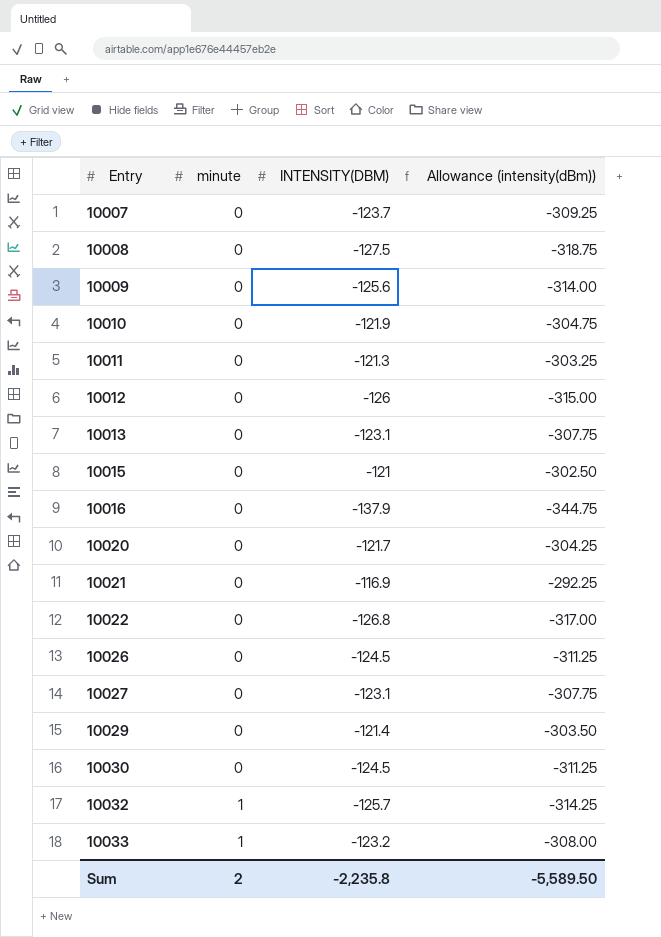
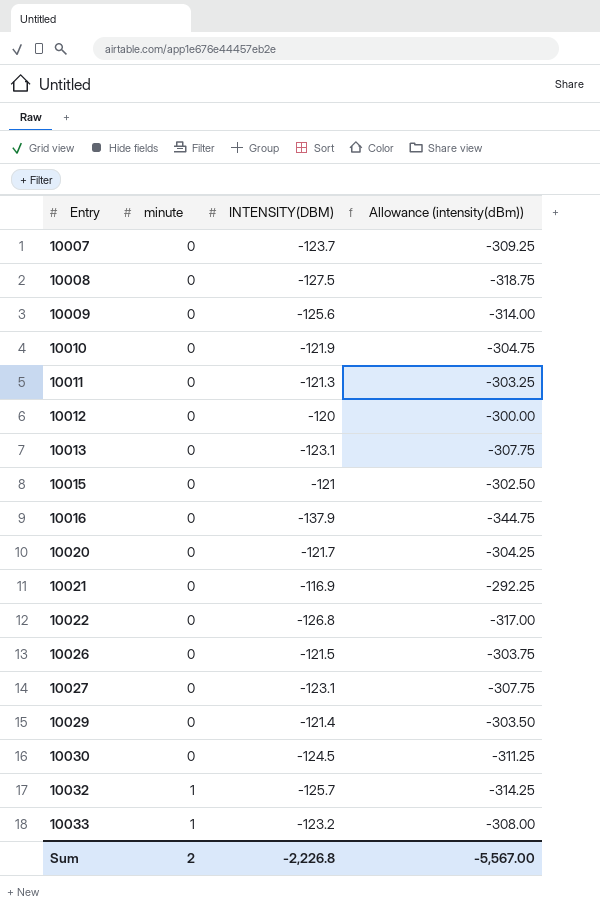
10012 | INTENSITY(DBM): -126 -> -120
10012 | Allowance (intensity(dBm)): -315.00 -> -300.00
10026 | INTENSITY(DBM): -124.5 -> -121.5
10026 | Allowance (intensity(dBm)): -311.25 -> -303.75
Sum | INTENSITY(DBM): -2,235.8 -> -2,226.8
Sum | Allowance (intensity(dBm)): -5,589.50 -> -5,567.00

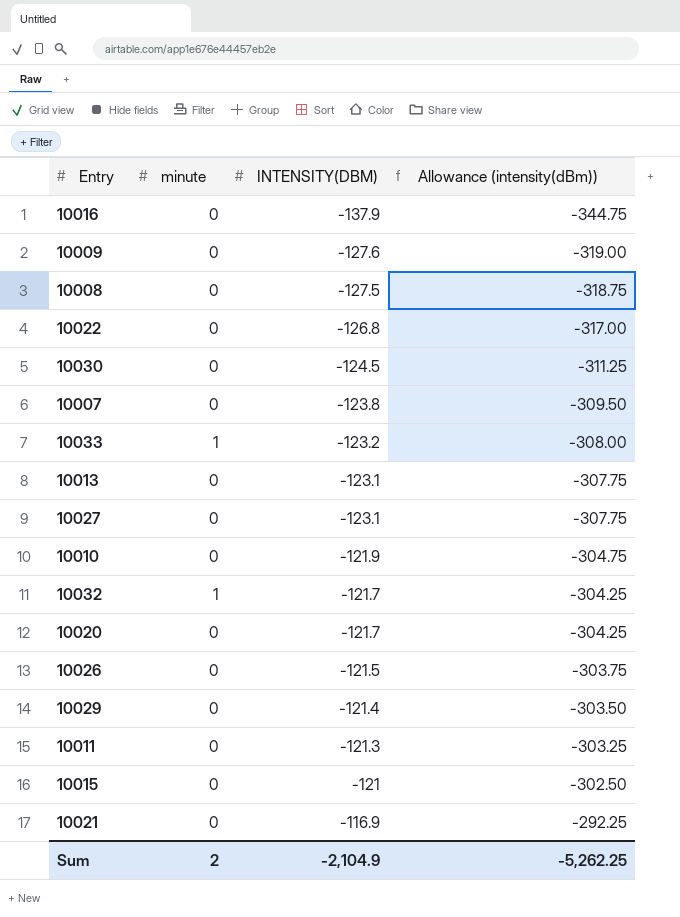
row order: Entry ascending -> INTENSITY(DBM) ascending
row 10012: 0 | -120 | -300.00 -> none
10009 | INTENSITY(DBM): -125.6 -> -127.6
10009 | Allowance (intensity(dBm)): -314.00 -> -319.00
10007 | INTENSITY(DBM): -123.7 -> -123.8
10007 | Allowance (intensity(dBm)): -309.25 -> -309.50
10032 | INTENSITY(DBM): -125.7 -> -121.7
10032 | Allowance (intensity(dBm)): -314.25 -> -304.25
Sum | INTENSITY(DBM): -2,226.8 -> -2,104.9
Sum | Allowance (intensity(dBm)): -5,567.00 -> -5,262.25

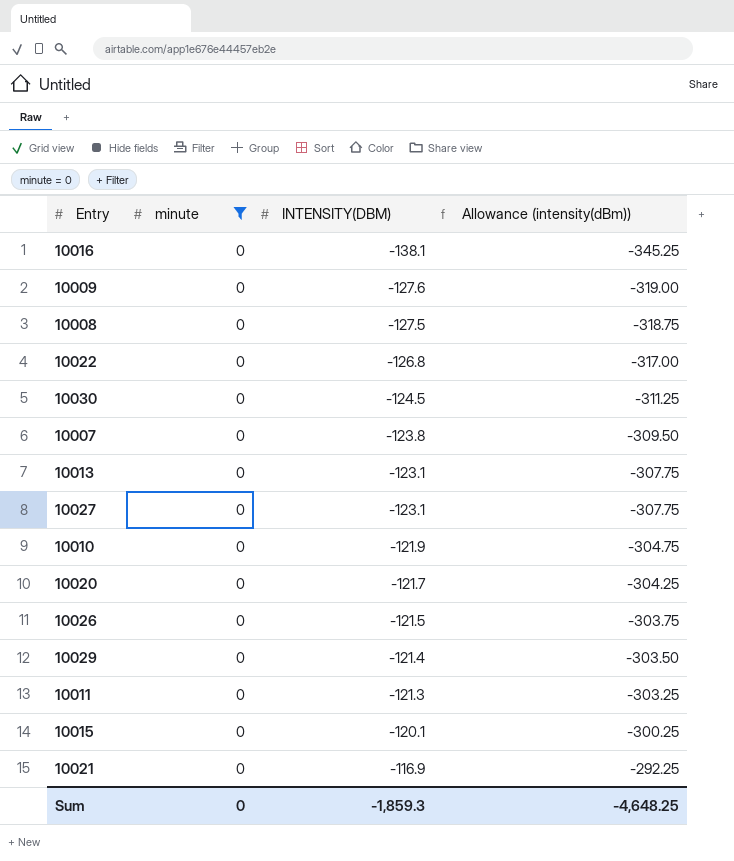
filter: none -> minute = 0
10016 | INTENSITY(DBM): -137.9 -> -138.1
10016 | Allowance (intensity(dBm)): -344.75 -> -345.25
10015 | INTENSITY(DBM): -121 -> -120.1
10015 | Allowance (intensity(dBm)): -302.50 -> -300.25
Sum | minute: 2 -> 0
Sum | INTENSITY(DBM): -2,104.9 -> -1,859.3
Sum | Allowance (intensity(dBm)): -5,262.25 -> -4,648.25

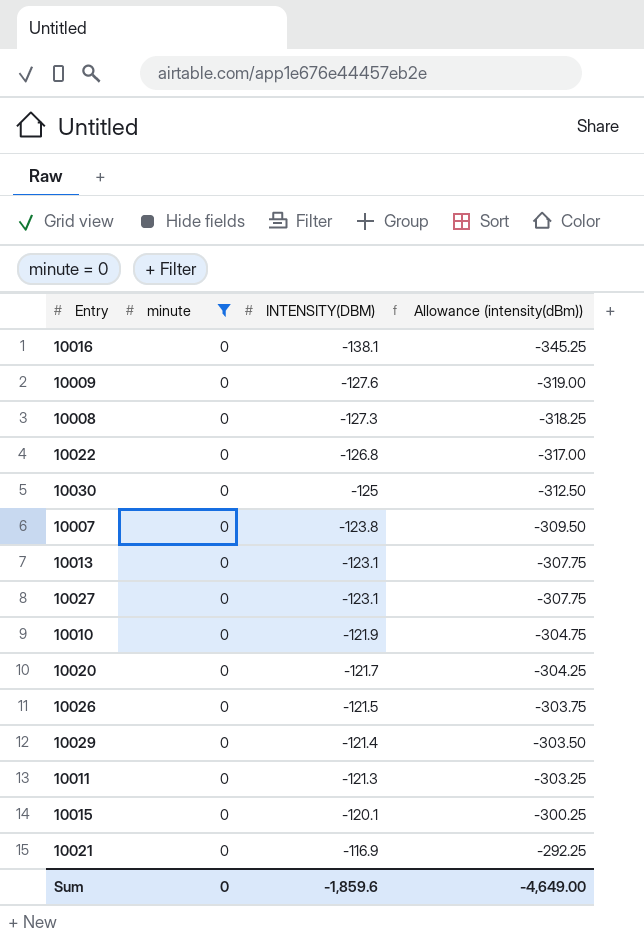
10008 | INTENSITY(DBM): -127.5 -> -127.3
10008 | Allowance (intensity(dBm)): -318.75 -> -318.25
10030 | INTENSITY(DBM): -124.5 -> -125
10030 | Allowance (intensity(dBm)): -311.25 -> -312.50
Sum | INTENSITY(DBM): -1,859.3 -> -1,859.6
Sum | Allowance (intensity(dBm)): -4,648.25 -> -4,649.00

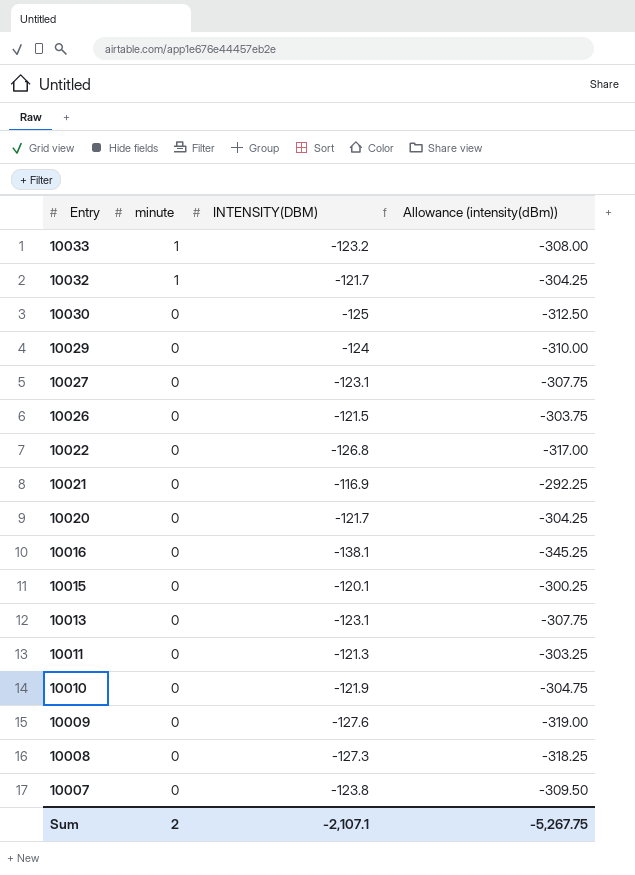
filter: minute = 0 -> none
row order: INTENSITY(DBM) ascending -> Entry descending
10029 | INTENSITY(DBM): -121.4 -> -124
10029 | Allowance (intensity(dBm)): -303.50 -> -310.00
Sum | minute: 0 -> 2
Sum | INTENSITY(DBM): -1,859.6 -> -2,107.1
Sum | Allowance (intensity(dBm)): -4,649.00 -> -5,267.75

